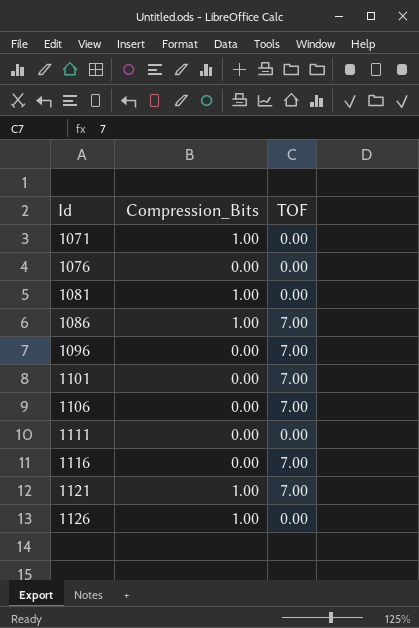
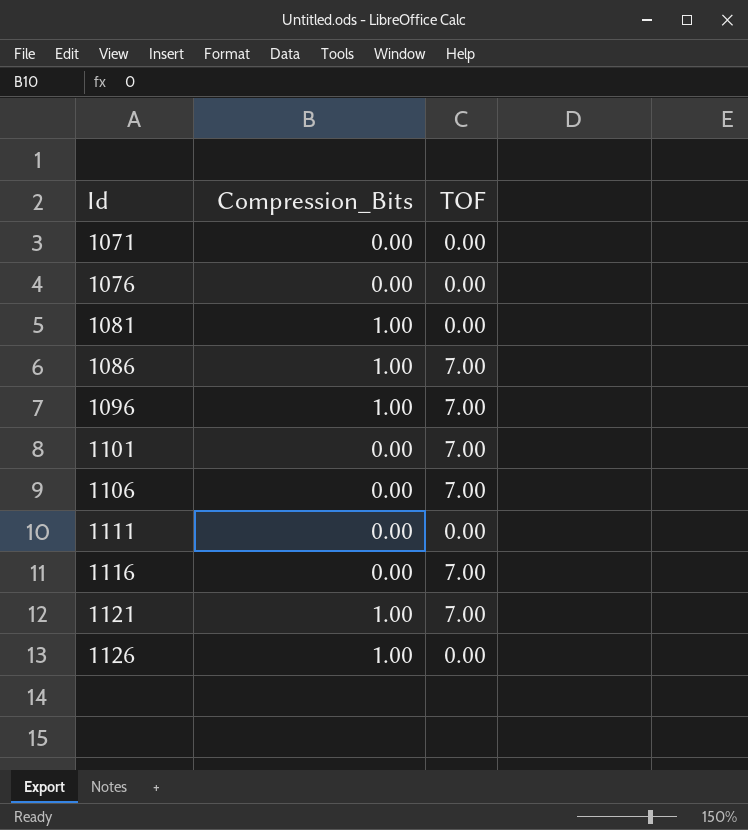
1071 | Compression_Bits: 1.00 -> 0.00
1096 | Compression_Bits: 0.00 -> 1.00

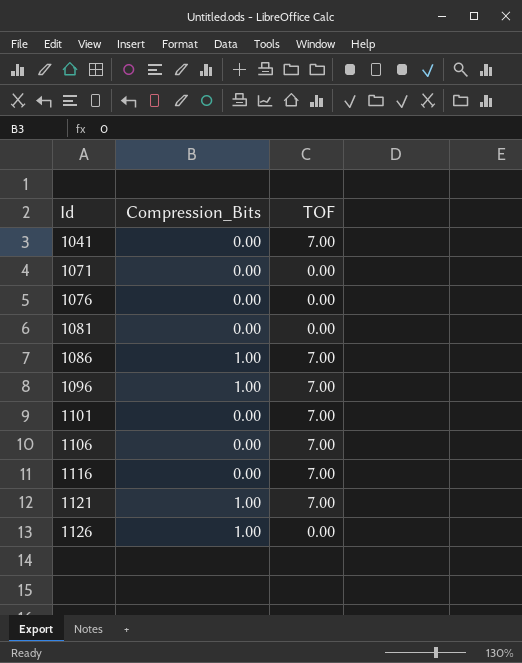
row 1111: 0.00 | 0.00 -> none
row 1041: none -> 0.00 | 7.00
1081 | Compression_Bits: 1.00 -> 0.00

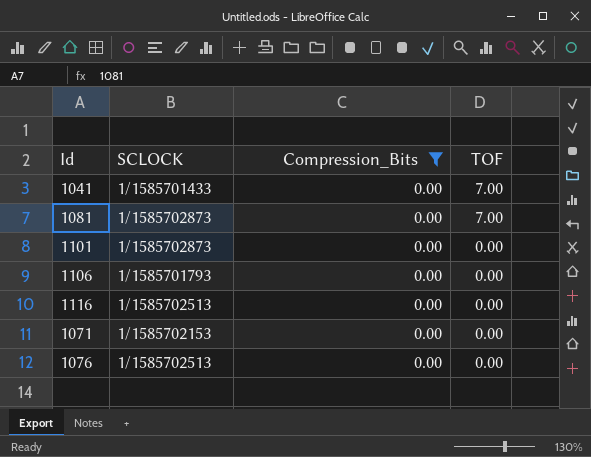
filter: none -> Compression_Bits = 0.00
row order: Id ascending -> TOF descending
column SCLOCK | position: none -> 2
1081 | TOF: 0.00 -> 7.00
1101 | TOF: 7.00 -> 0.00
1106 | TOF: 7.00 -> 0.00
1116 | TOF: 7.00 -> 0.00

